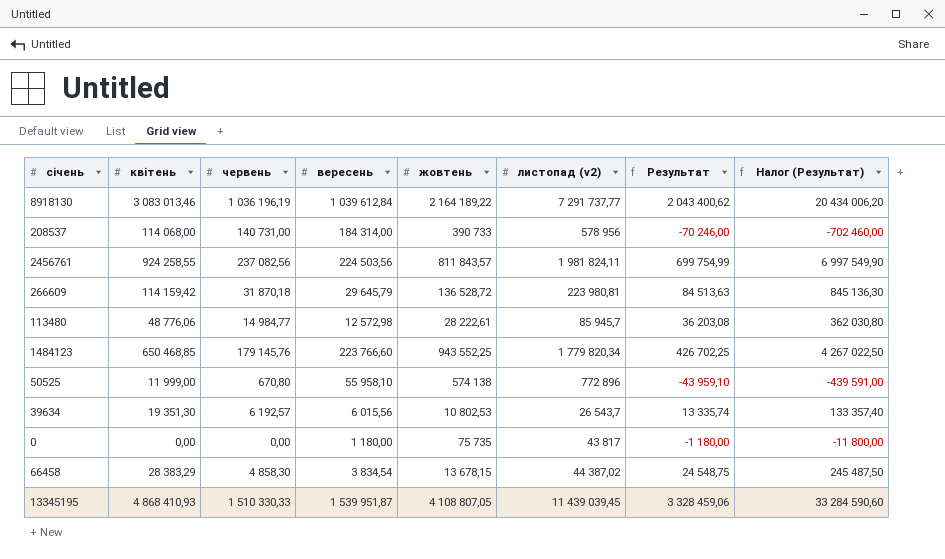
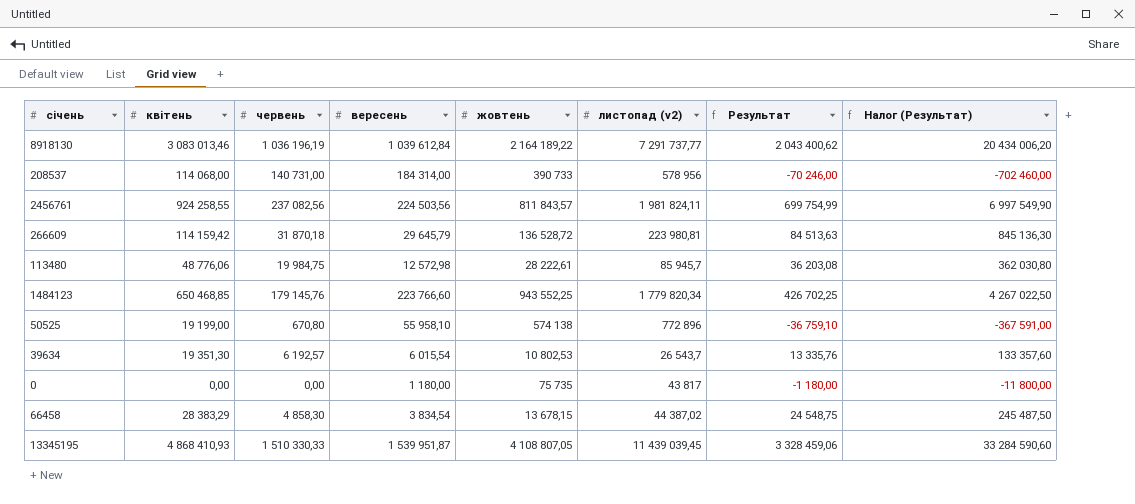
113480 | червень: 14 984,77 -> 19 984,75
50525 | квітень: 11 999,00 -> 19 199,00
50525 | Результат: -43 959,10 -> -36 759,10
50525 | Налог (Результат): -439 591,00 -> -367 591,00
39634 | вересень: 6 015,56 -> 6 015,54
39634 | Результат: 13 335,74 -> 13 335,76
39634 | Налог (Результат): 133 357,40 -> 133 357,60

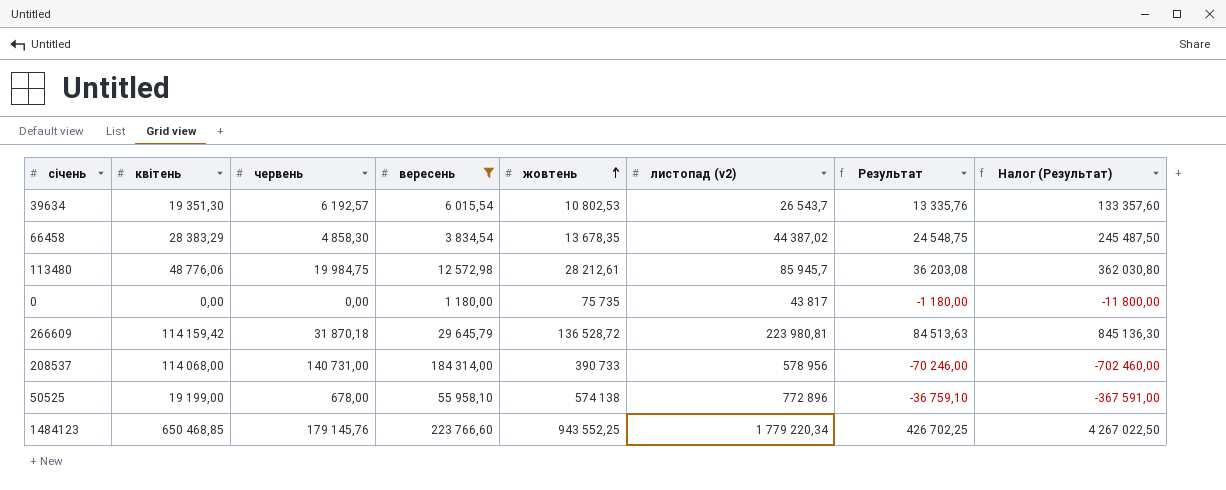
filter: none -> вересень <= 223 766,60
row order: none -> жовтень ascending
66458 | жовтень: 13 678,15 -> 13 678,35
113480 | жовтень: 28 222,61 -> 28 212,61
50525 | червень: 670,80 -> 678,00
1484123 | листопад (v2): 1 779 820,34 -> 1 779 220,34

